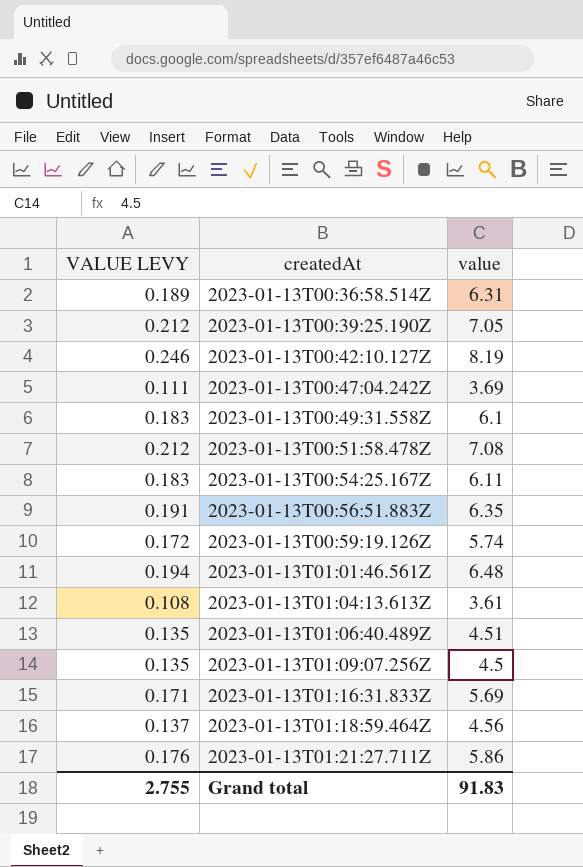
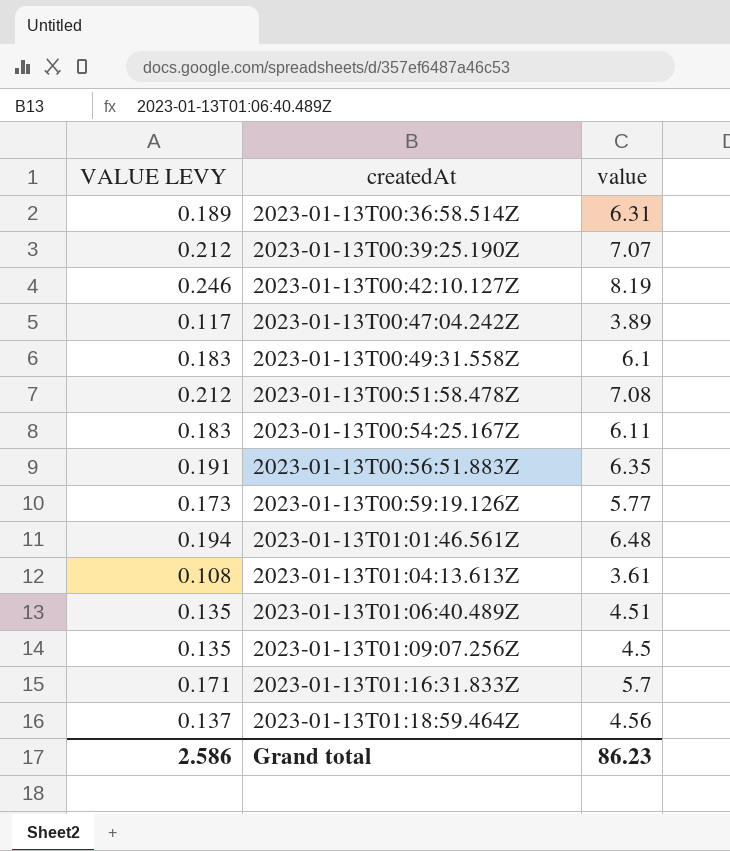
row 2023-01-13T01:21:27.711Z: 0.176 | 5.86 -> none
2023-01-13T00:39:25.190Z | value: 7.05 -> 7.07
2023-01-13T00:47:04.242Z | VALUE LEVY: 0.111 -> 0.117
2023-01-13T00:47:04.242Z | value: 3.69 -> 3.89
2023-01-13T00:59:19.126Z | VALUE LEVY: 0.172 -> 0.173
2023-01-13T00:59:19.126Z | value: 5.74 -> 5.77
2023-01-13T01:16:31.833Z | value: 5.69 -> 5.7
Grand total | VALUE LEVY: 2.755 -> 2.586
Grand total | value: 91.83 -> 86.23

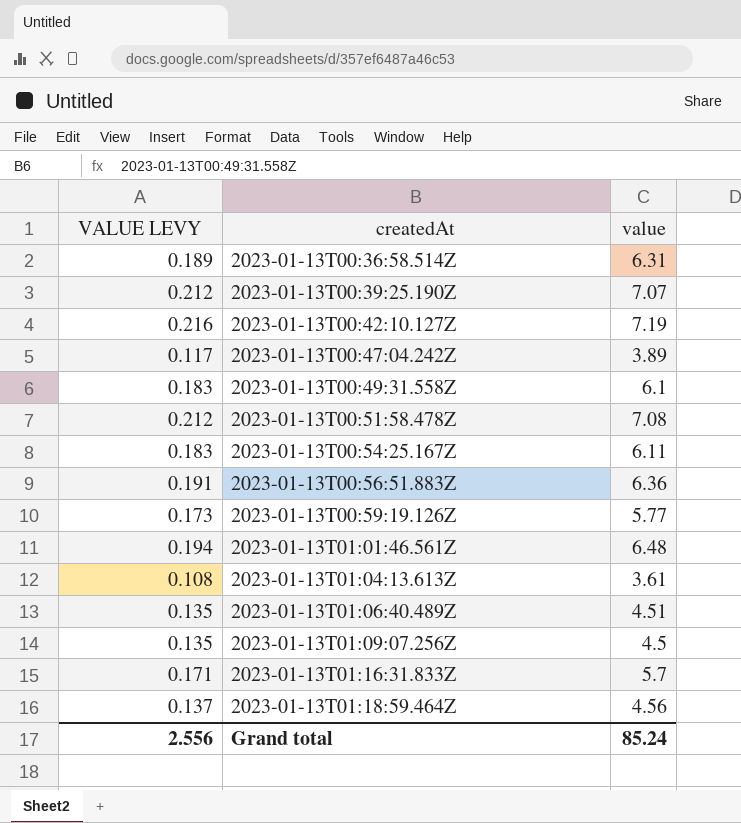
2023-01-13T00:42:10.127Z | VALUE LEVY: 0.246 -> 0.216
2023-01-13T00:42:10.127Z | value: 8.19 -> 7.19
2023-01-13T00:56:51.883Z | value: 6.35 -> 6.36
Grand total | VALUE LEVY: 2.586 -> 2.556
Grand total | value: 86.23 -> 85.24

